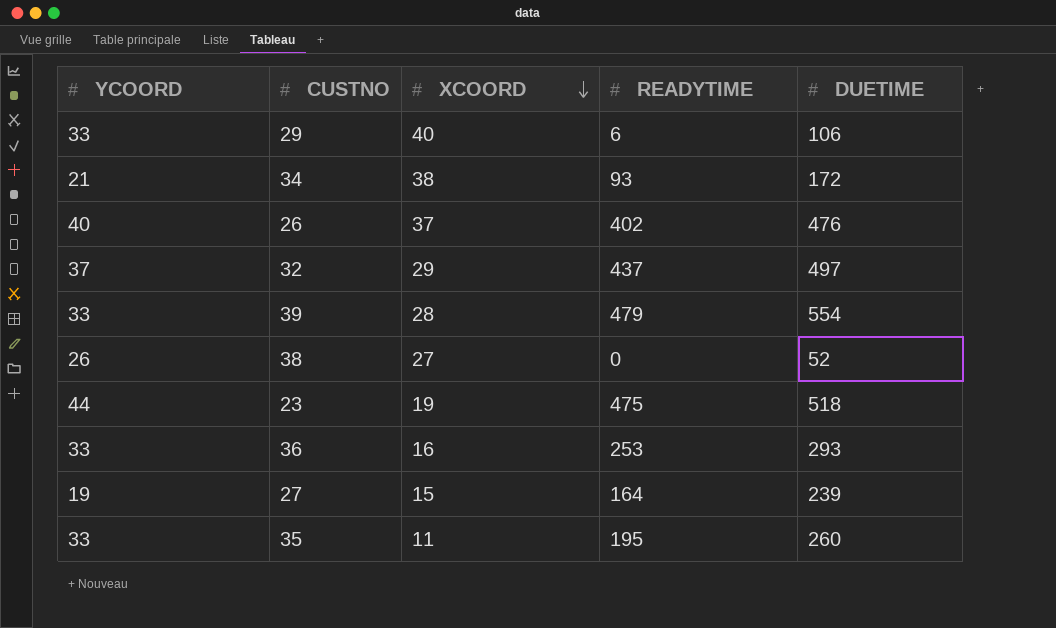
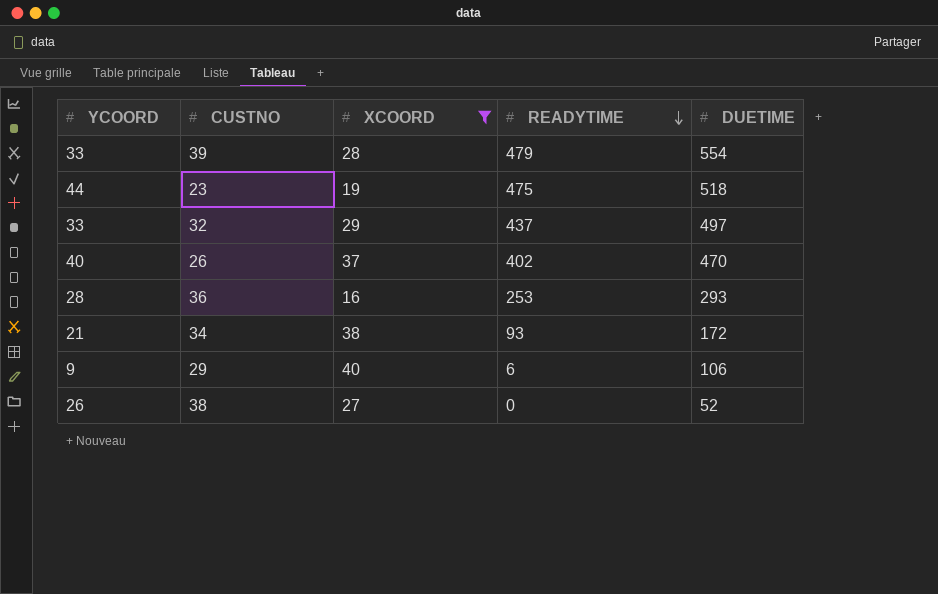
filter: none -> XCOORD >= 16
row order: XCOORD descending -> READYTIME descending
32 | YCOORD: 37 -> 33
26 | DUETIME: 476 -> 470
36 | YCOORD: 33 -> 28
29 | YCOORD: 33 -> 9

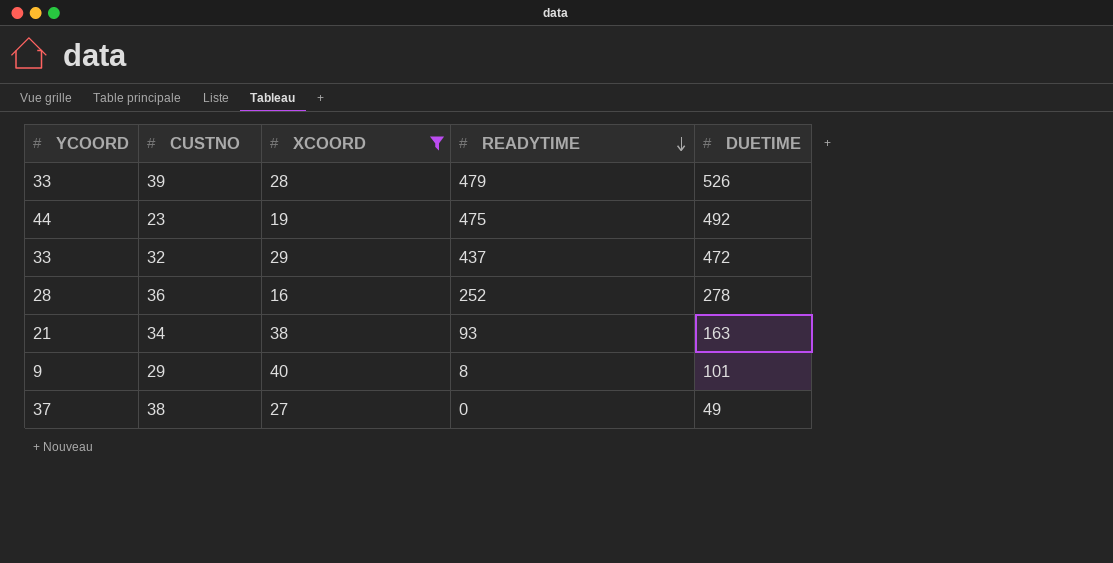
row 26: 40 | 37 | 402 | 470 -> none
39 | DUETIME: 554 -> 526
23 | DUETIME: 518 -> 492
32 | DUETIME: 497 -> 472
36 | READYTIME: 253 -> 252
36 | DUETIME: 293 -> 278
34 | DUETIME: 172 -> 163
29 | READYTIME: 6 -> 8
29 | DUETIME: 106 -> 101
38 | YCOORD: 26 -> 37
38 | DUETIME: 52 -> 49

